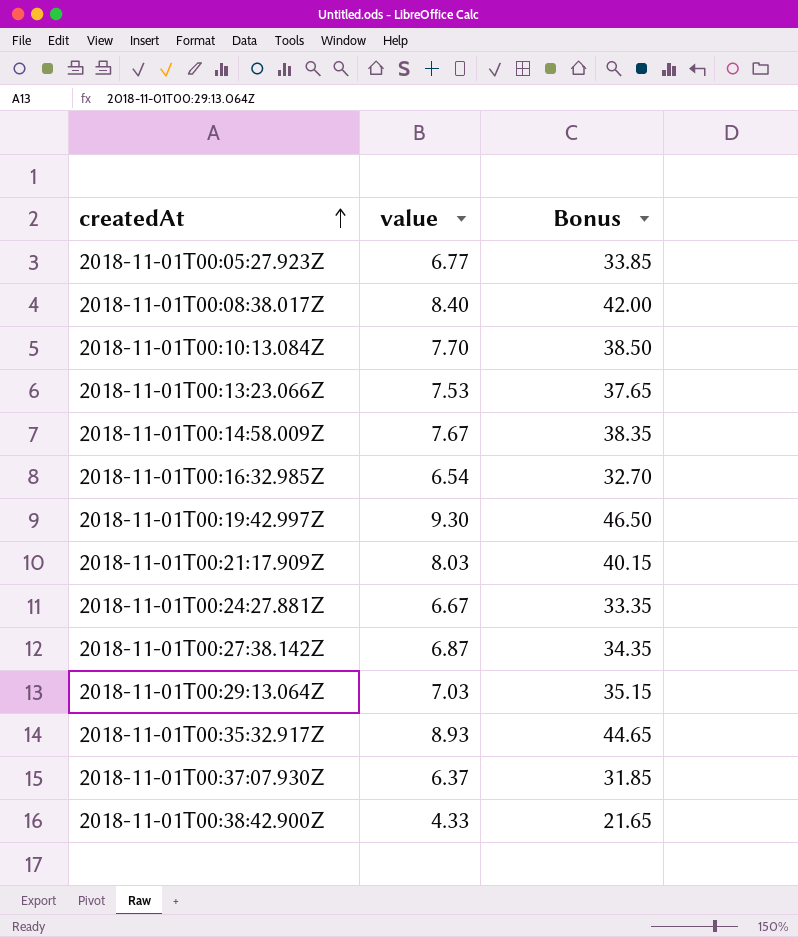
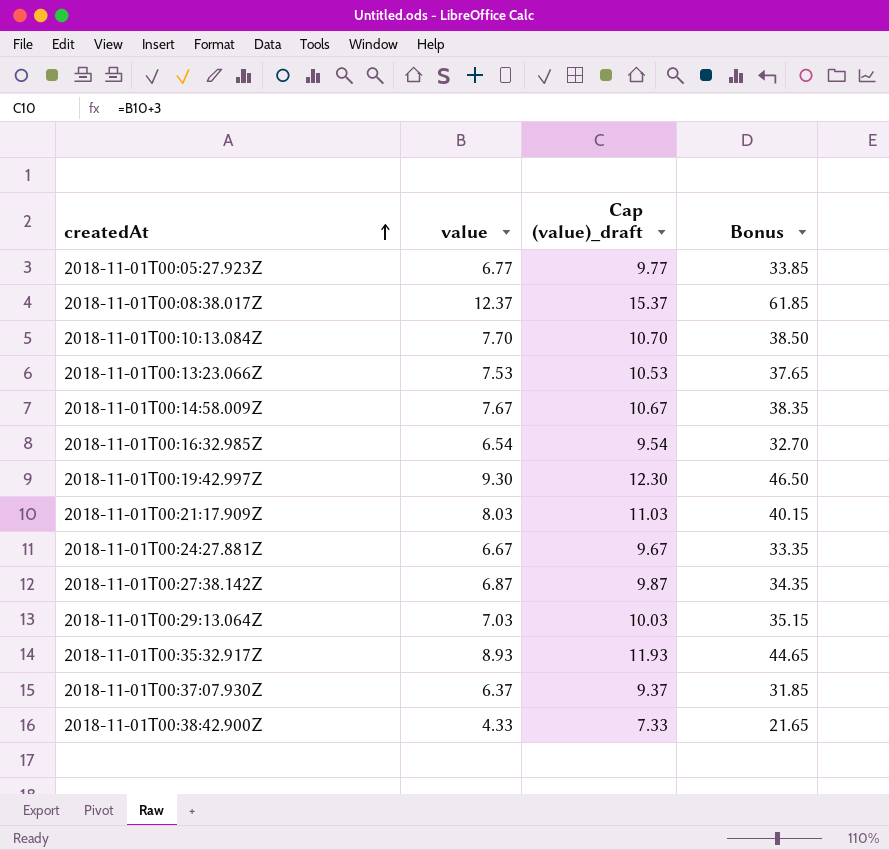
column Cap (value)_draft | formula: none -> [value] + 3
2018-11-01T00:08:38.017Z | value: 8.40 -> 12.37
2018-11-01T00:08:38.017Z | Bonus: 42.00 -> 61.85

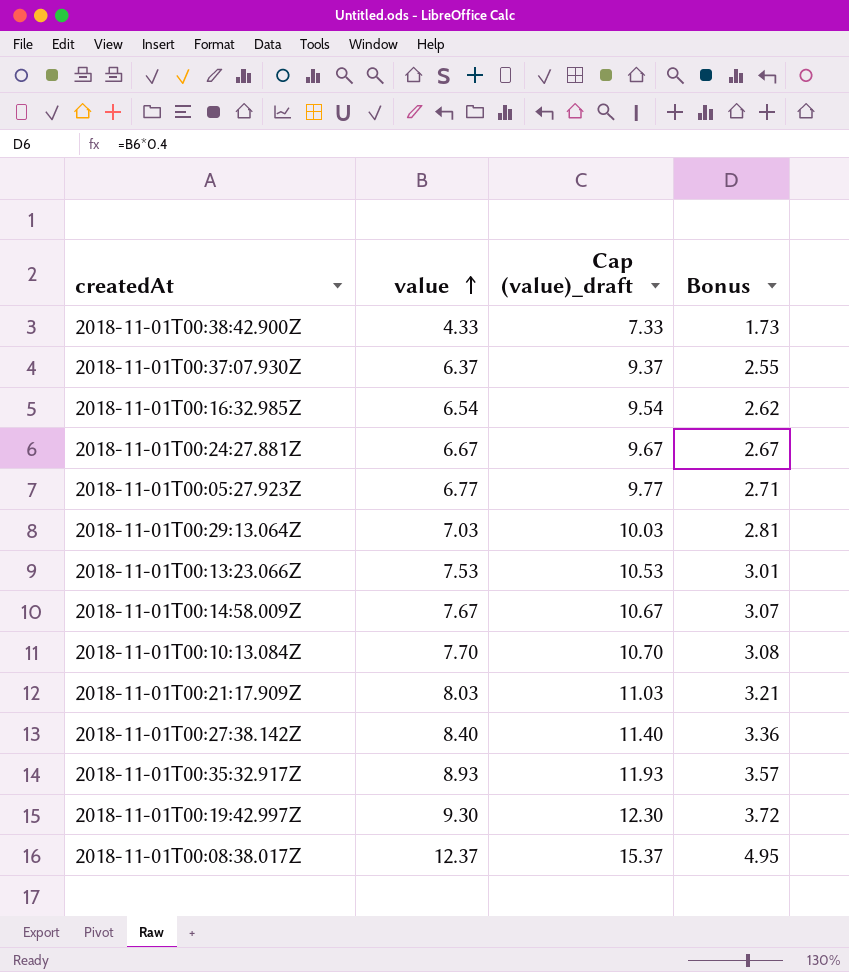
row order: createdAt ascending -> value ascending
column Bonus | formula: [value] * 5 -> [value] * 0.4
2018-11-01T00:27:38.142Z | value: 6.87 -> 8.40
2018-11-01T00:27:38.142Z | Cap (value)_draft: 9.87 -> 11.40

